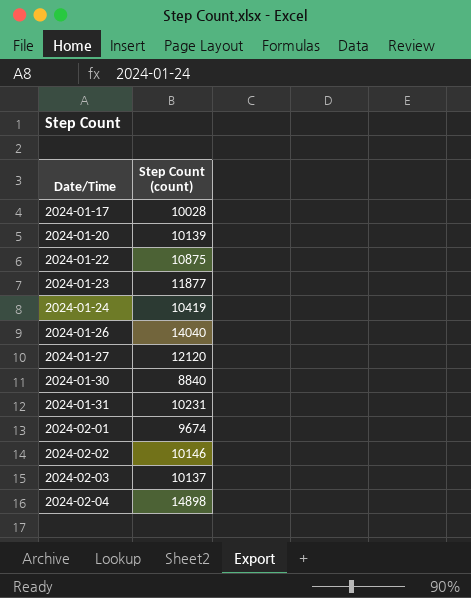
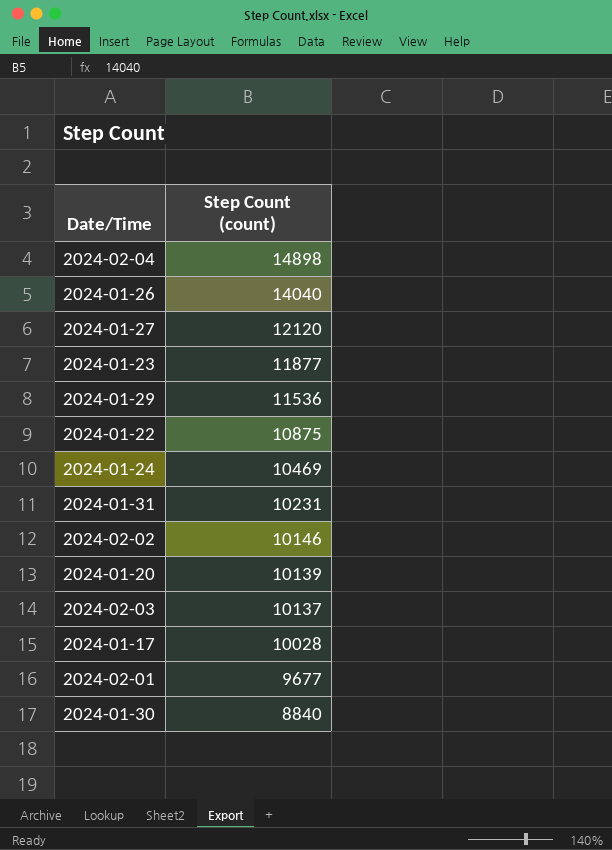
row order: Date/Time ascending -> Step Count (count) descending
row 2024-01-29: none -> 11536
2024-01-24 | Step Count (count): 10419 -> 10469
2024-02-01 | Step Count (count): 9674 -> 9677

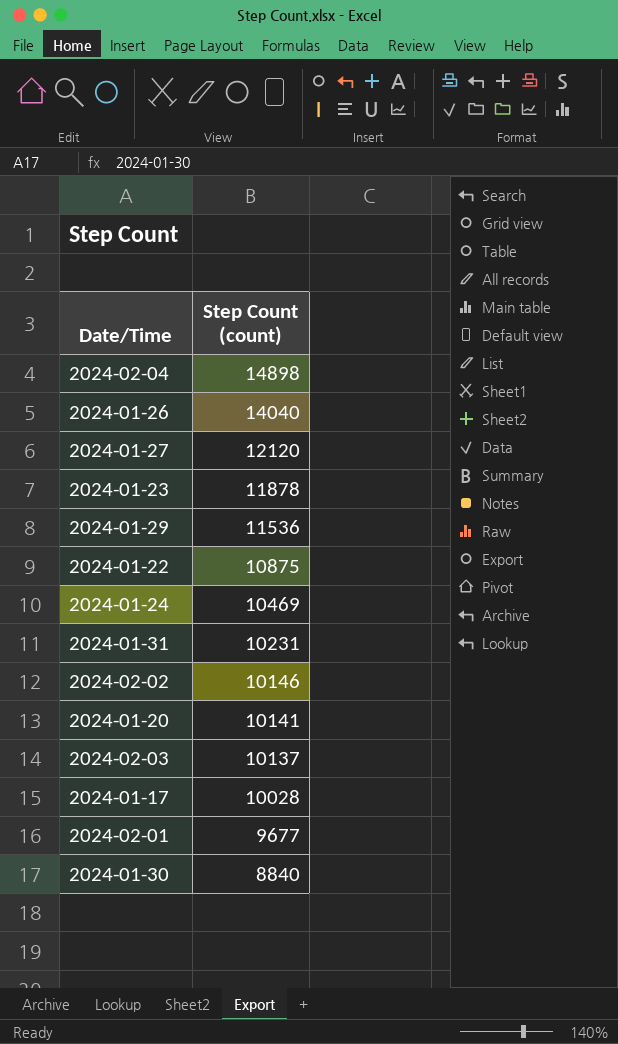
2024-01-23 | Step Count (count): 11877 -> 11878
2024-01-20 | Step Count (count): 10139 -> 10141

